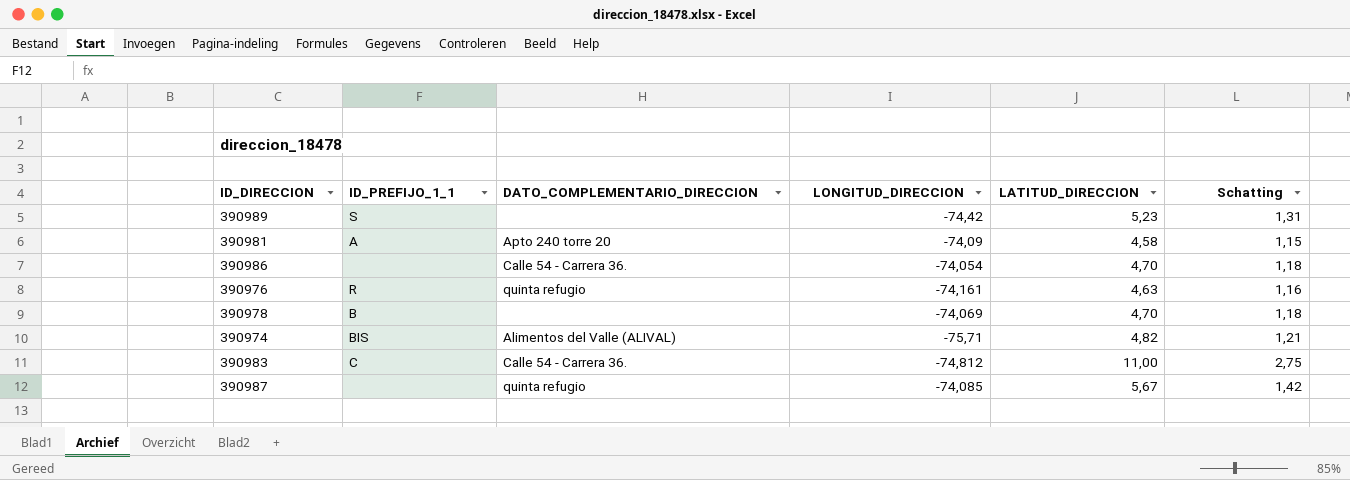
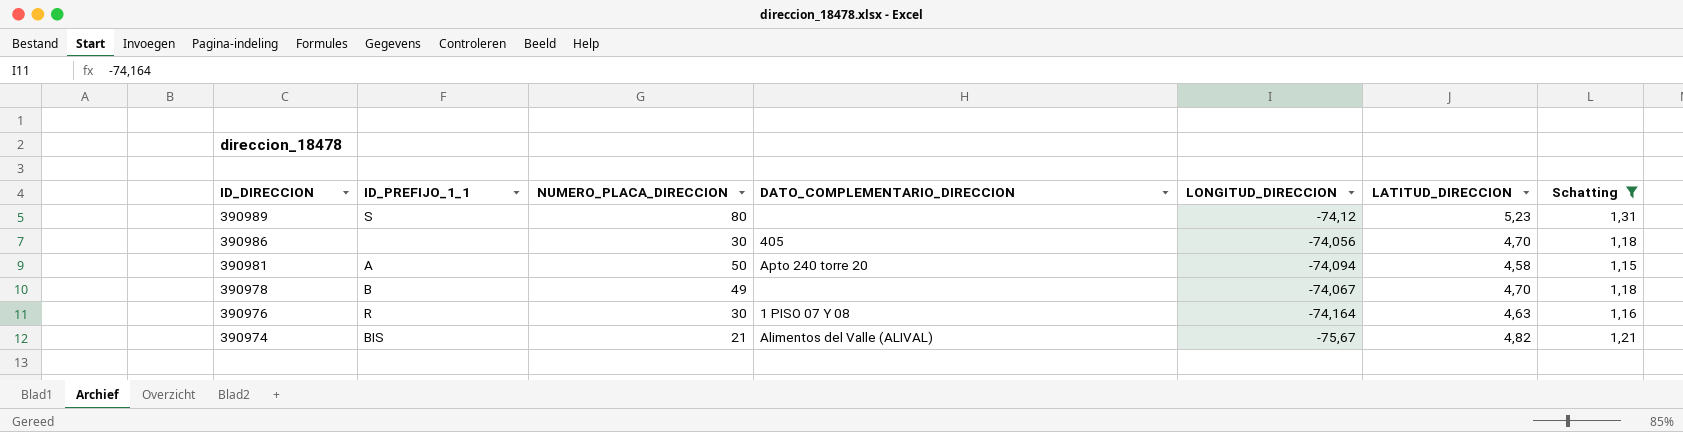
filter: none -> Schatting <= 1,31
row order: none -> ID_DIRECCION descending
column NUMERO_PLACA_DIRECCION | position: none -> 3
390989 | LONGITUD_DIRECCION: -74,42 -> -74,12
390986 | DATO_COMPLEMENTARIO_DIRECCION: Calle 54 - Carrera 36. -> 405
390986 | LONGITUD_DIRECCION: -74,054 -> -74,056
390981 | LONGITUD_DIRECCION: -74,09 -> -74,094
390978 | LONGITUD_DIRECCION: -74,069 -> -74,067
390976 | DATO_COMPLEMENTARIO_DIRECCION: quinta refugio -> 1 PISO 07 Y 08
390976 | LONGITUD_DIRECCION: -74,161 -> -74,164
390974 | LONGITUD_DIRECCION: -75,71 -> -75,67

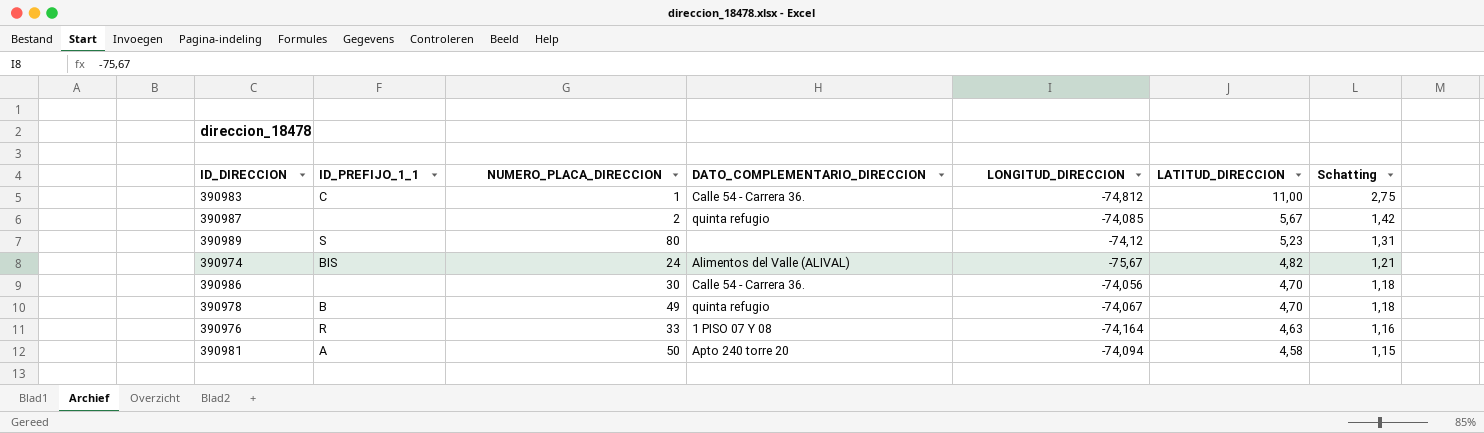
filter: Schatting <= 1,31 -> none
row order: ID_DIRECCION descending -> LATITUD_DIRECCION descending
390974 | NUMERO_PLACA_DIRECCION: 21 -> 24
390986 | DATO_COMPLEMENTARIO_DIRECCION: 405 -> Calle 54 - Carrera 36.
390978 | DATO_COMPLEMENTARIO_DIRECCION: none -> quinta refugio
390976 | NUMERO_PLACA_DIRECCION: 30 -> 33

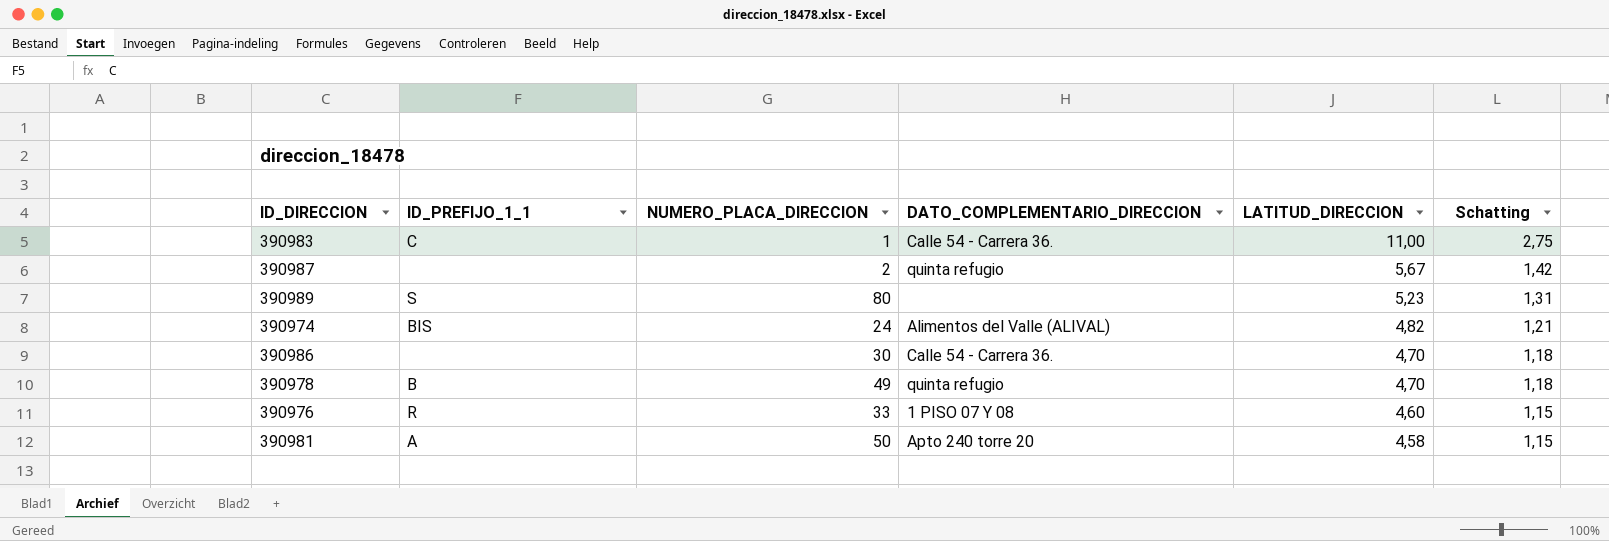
column LONGITUD_DIRECCION | position: 5 -> none
390976 | LATITUD_DIRECCION: 4,63 -> 4,60
390976 | Schatting: 1,16 -> 1,15

